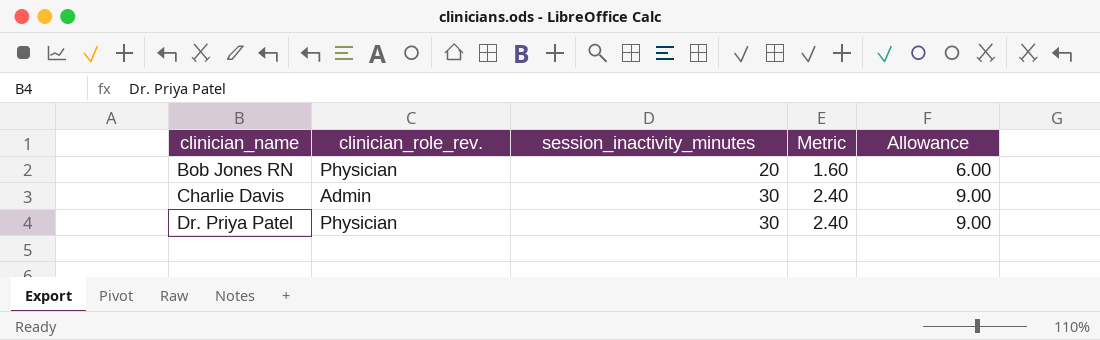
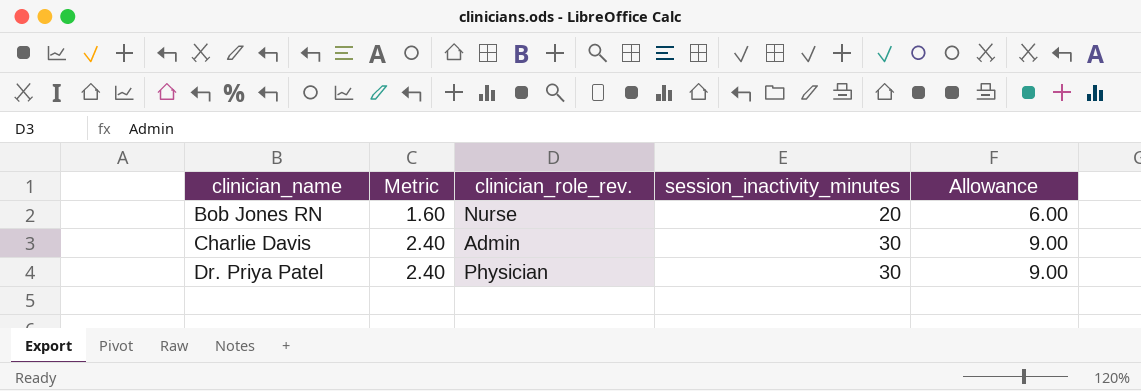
column Metric | position: 4 -> 2
Bob Jones RN | clinician_role_rev.: Physician -> Nurse

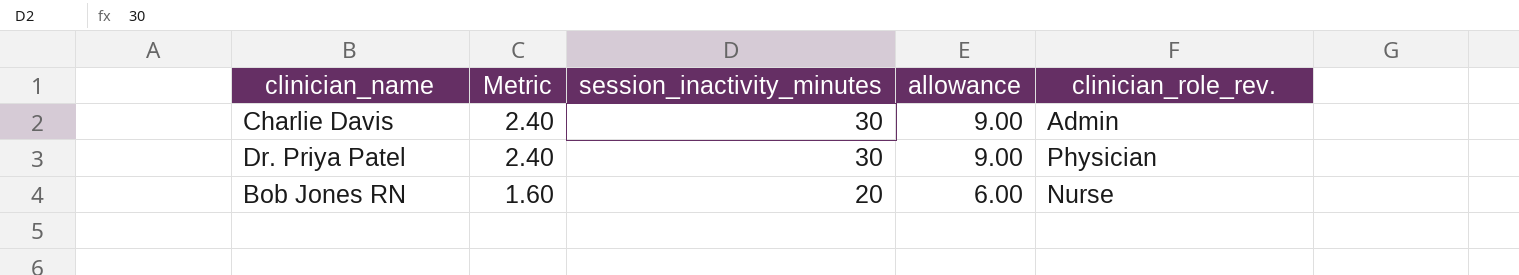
row order: clinician_name ascending -> Metric descending
column name: Allowance -> allowance
column clinician_role_rev. | position: 3 -> 5

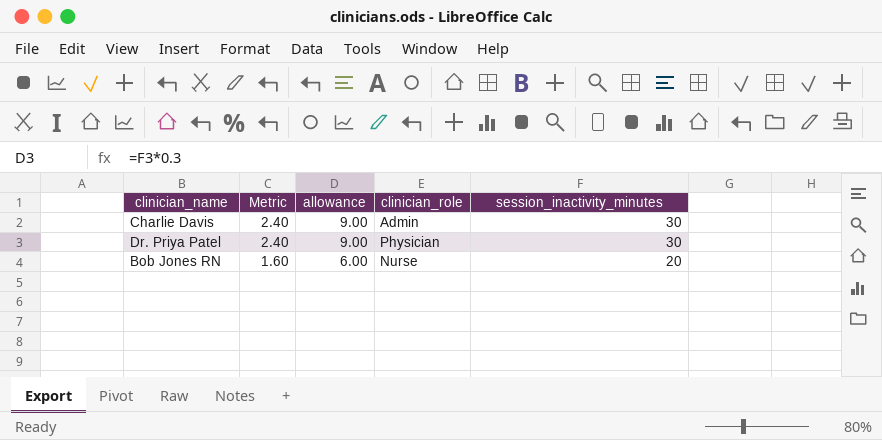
column name: clinician_role_rev. -> clinician_role
column session_inactivity_minutes | position: 3 -> 5

